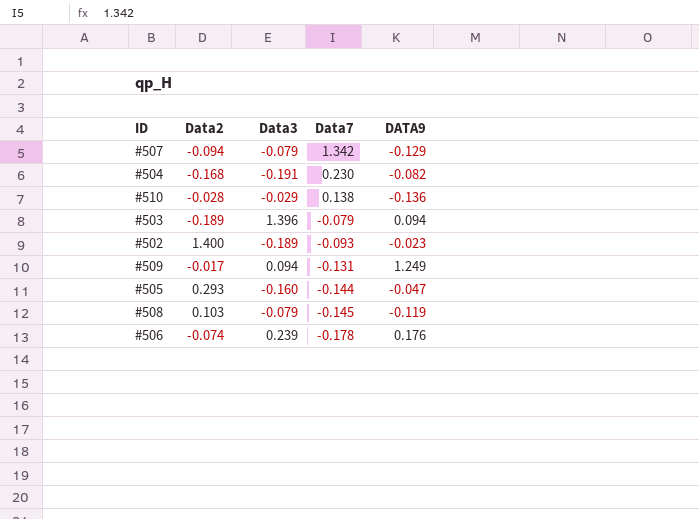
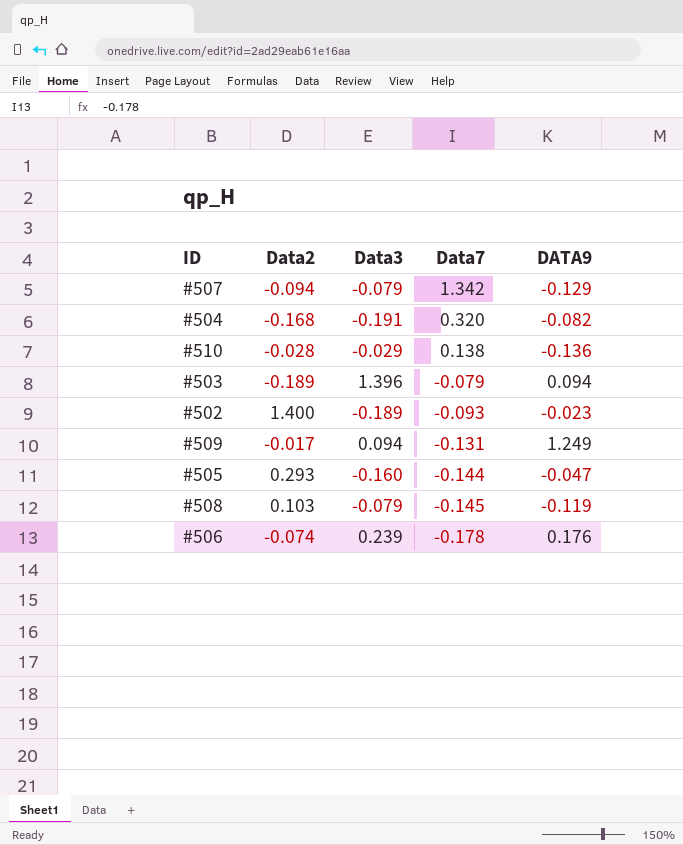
#504 | Data7: 0.230 -> 0.320

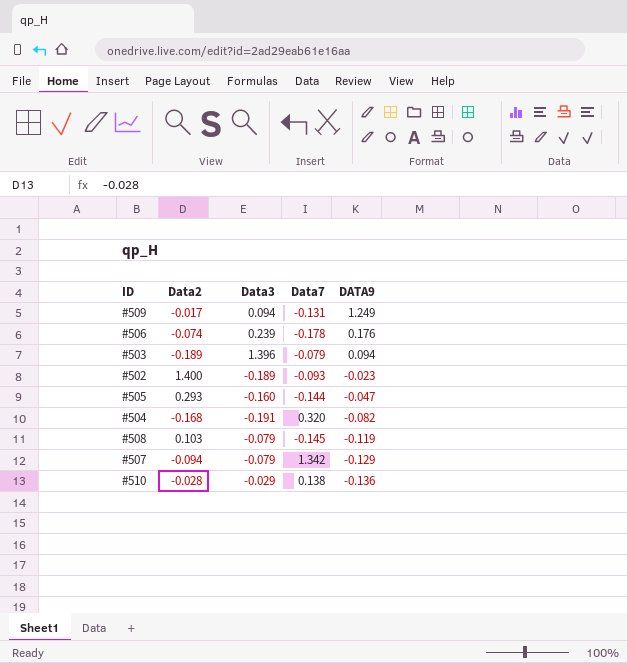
row order: Data7 descending -> DATA9 descending

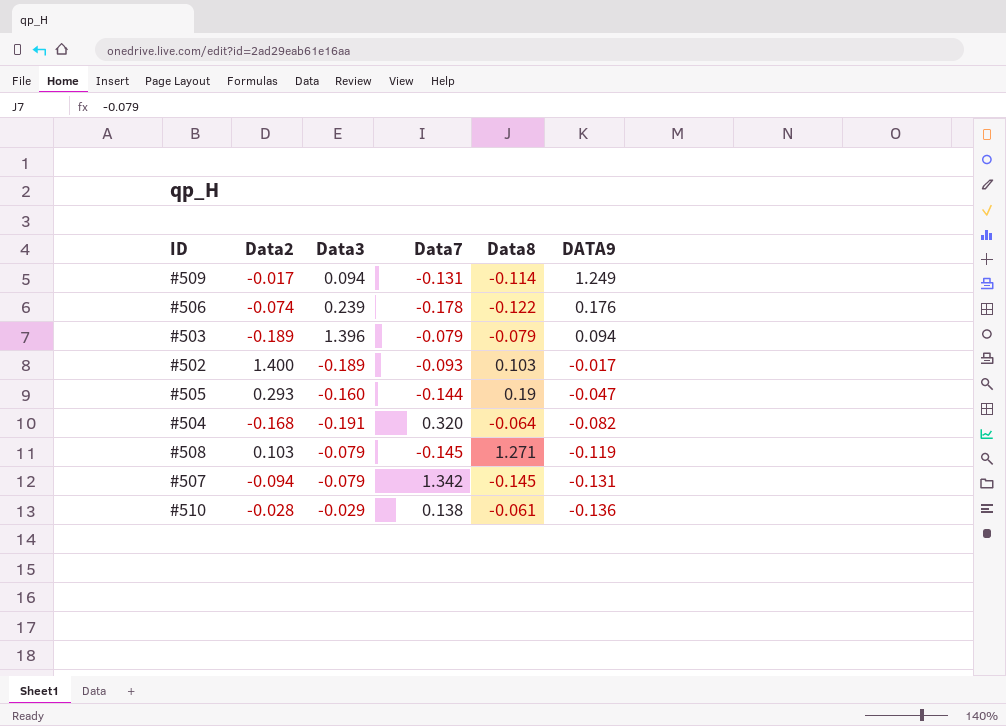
column Data8 | position: none -> 5
#502 | DATA9: -0.023 -> -0.017
#507 | DATA9: -0.129 -> -0.131

